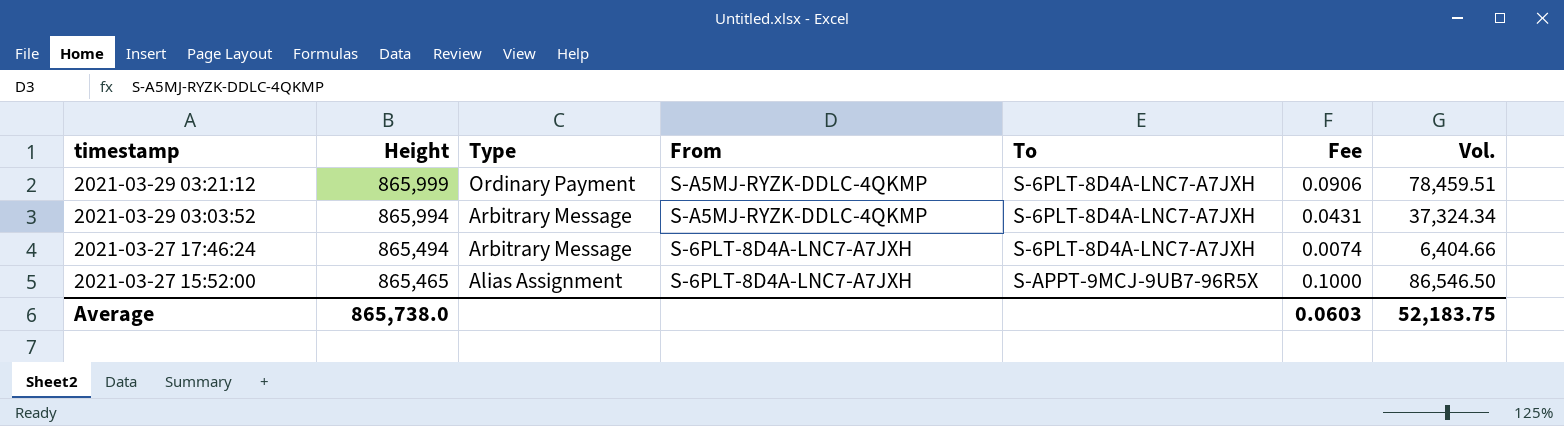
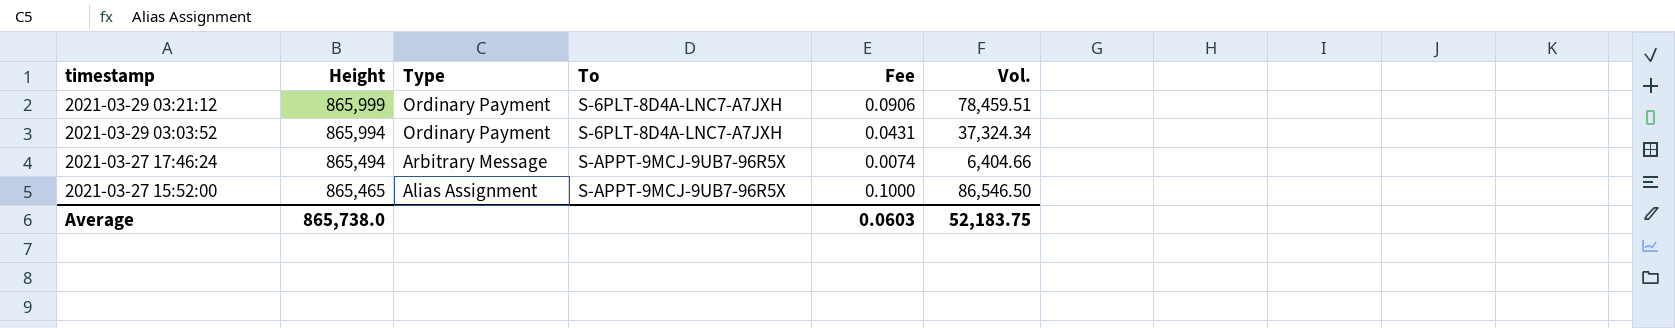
column From | position: 4 -> none
2021-03-29 03:03:52 | Type: Arbitrary Message -> Ordinary Payment
2021-03-27 17:46:24 | To: S-6PLT-8D4A-LNC7-A7JXH -> S-APPT-9MCJ-9UB7-96R5X

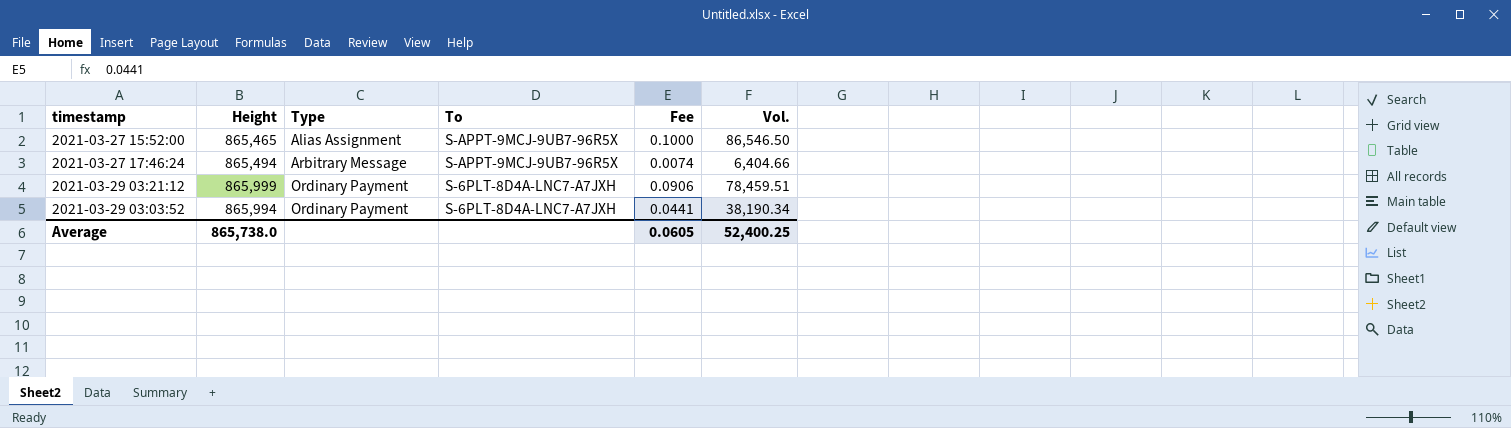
row order: timestamp descending -> Type ascending
2021-03-29 03:03:52 | Fee: 0.0431 -> 0.0441
2021-03-29 03:03:52 | Vol.: 37,324.34 -> 38,190.34
Average | Fee: 0.0603 -> 0.0605
Average | Vol.: 52,183.75 -> 52,400.25

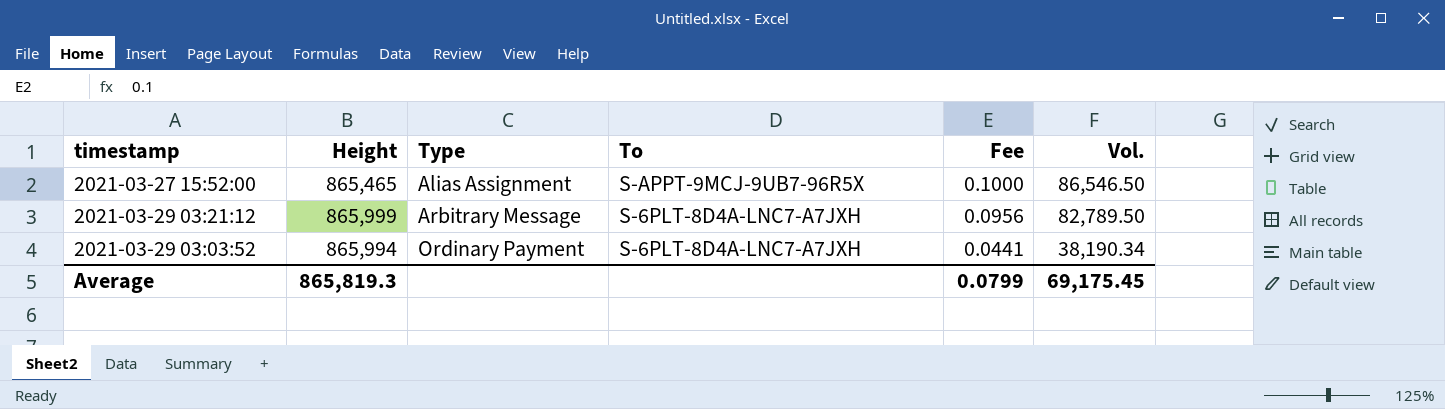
row 2021-03-27 17:46:24: 865,494 | Arbitrary Message | S-APPT-9MCJ-9UB7-96R5X | 0.0074 | 6,404.66 -> none
2021-03-29 03:21:12 | Type: Ordinary Payment -> Arbitrary Message
2021-03-29 03:21:12 | Fee: 0.0906 -> 0.0956
2021-03-29 03:21:12 | Vol.: 78,459.51 -> 82,789.50
Average | Height: 865,738.0 -> 865,819.3
Average | Fee: 0.0605 -> 0.0799
Average | Vol.: 52,400.25 -> 69,175.45

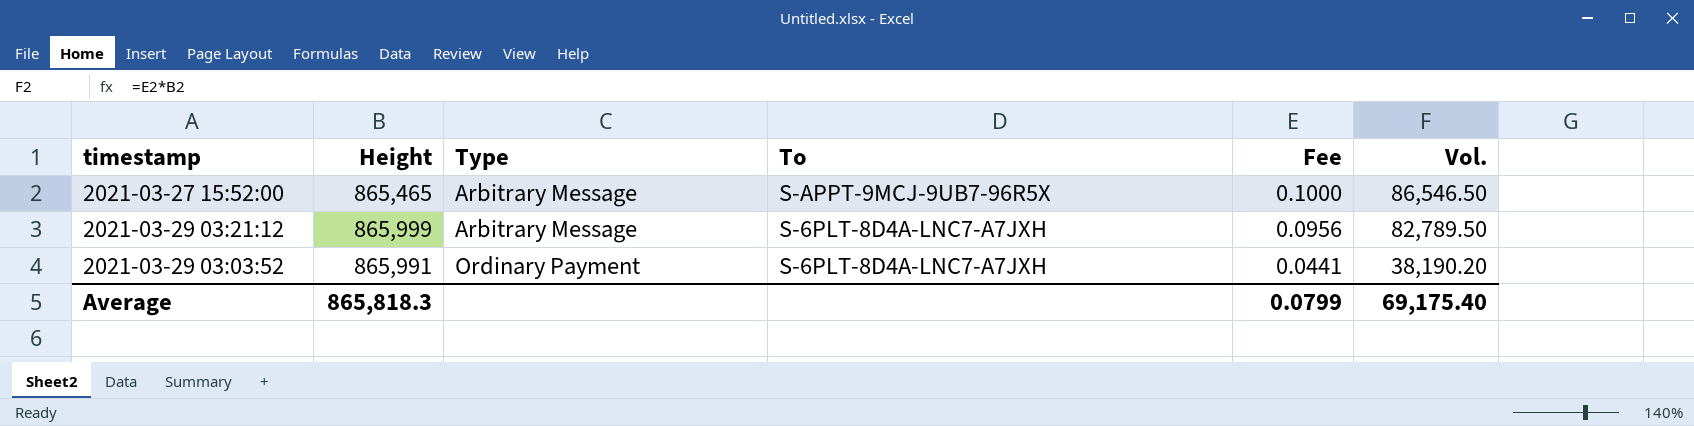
2021-03-27 15:52:00 | Type: Alias Assignment -> Arbitrary Message
2021-03-29 03:03:52 | Height: 865,994 -> 865,991
2021-03-29 03:03:52 | Vol.: 38,190.34 -> 38,190.20
Average | Height: 865,819.3 -> 865,818.3
Average | Vol.: 69,175.45 -> 69,175.40

